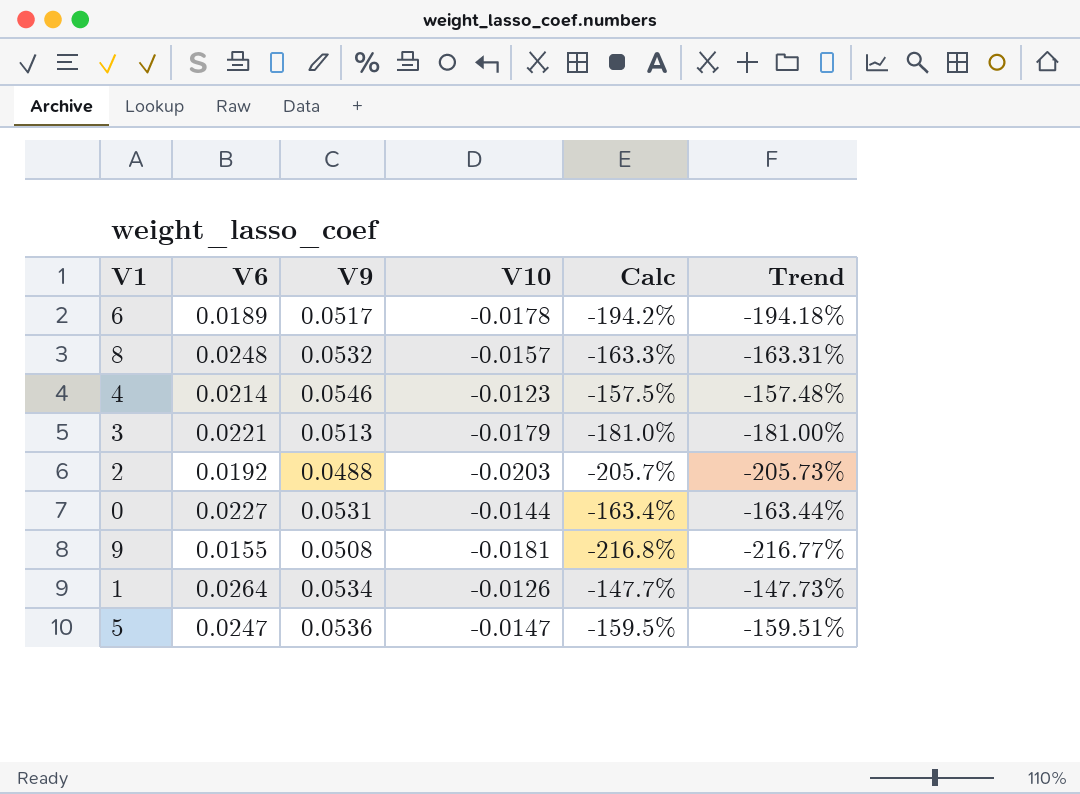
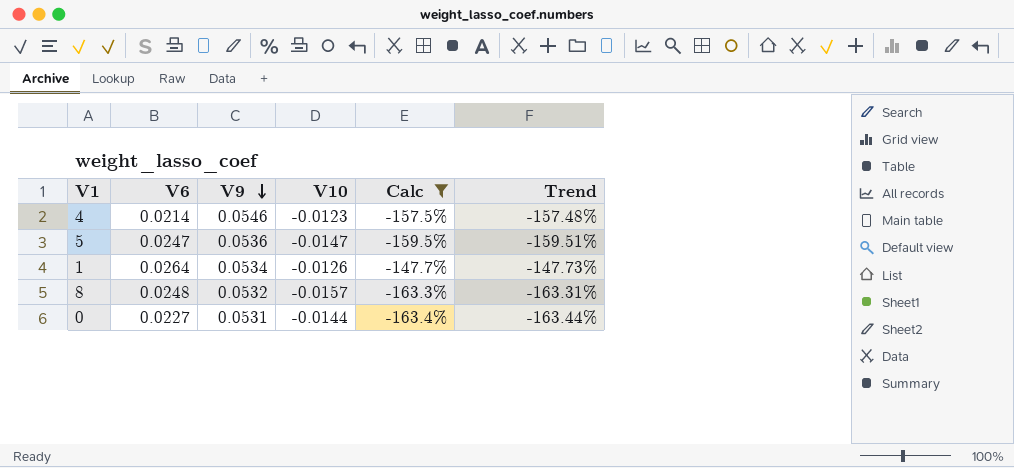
filter: none -> Calc >= -163.4%
row order: none -> V9 descending

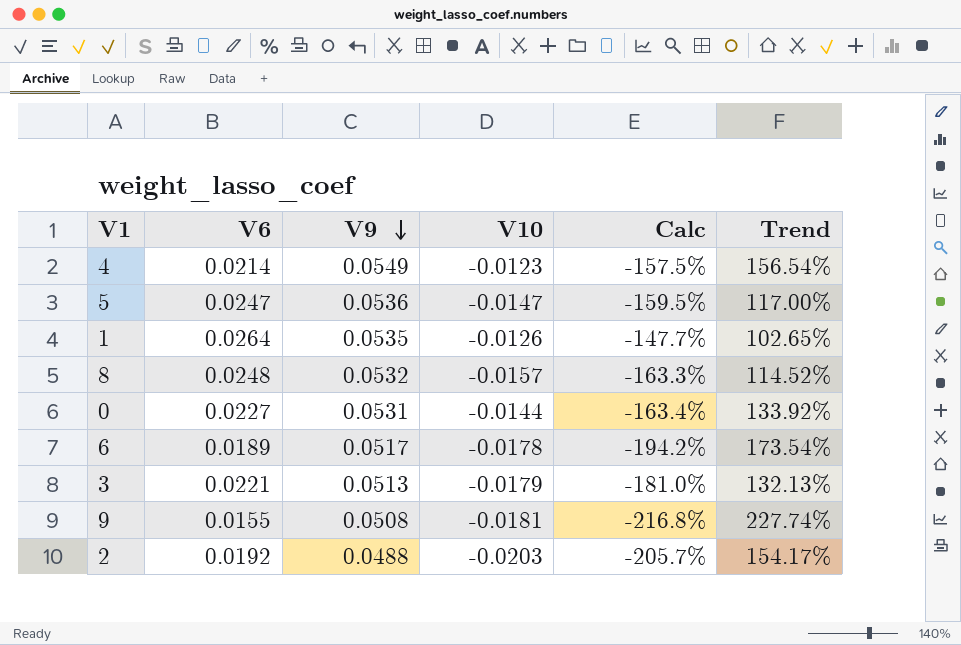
filter: Calc >= -163.4% -> none
column Trend | formula: ([V10] - [V6]) / [V6] -> ([V9] - [V6]) / [V6]
4 | V9: 0.0546 -> 0.0549
1 | V9: 0.0534 -> 0.0535

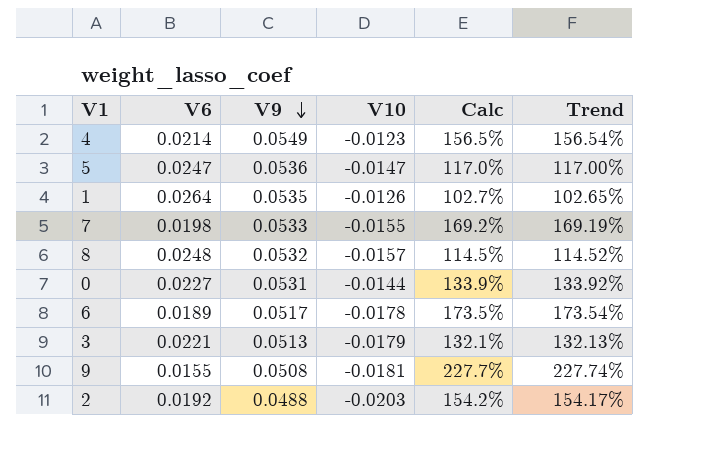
column Calc | formula: ([V10] - [V6]) / [V6] -> ([V9] - [V6]) / [V6]
row 7: none -> 0.0198 | 0.0533 | -0.0155 | 169.2% | 169.19%

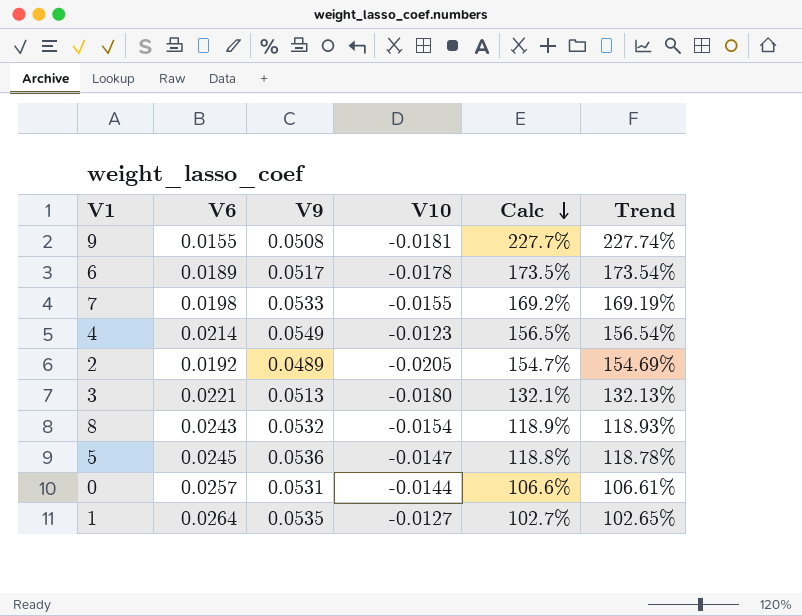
row order: V9 descending -> Calc descending
2 | V9: 0.0488 -> 0.0489
2 | V10: -0.0203 -> -0.0205
2 | Calc: 154.2% -> 154.7%
2 | Trend: 154.17% -> 154.69%
3 | V10: -0.0179 -> -0.0180
8 | V6: 0.0248 -> 0.0243
8 | V10: -0.0157 -> -0.0154
8 | Calc: 114.5% -> 118.9%
8 | Trend: 114.52% -> 118.93%
5 | V6: 0.0247 -> 0.0245
5 | Calc: 117.0% -> 118.8%
5 | Trend: 117.00% -> 118.78%
0 | V6: 0.0227 -> 0.0257
0 | Calc: 133.9% -> 106.6%
0 | Trend: 133.92% -> 106.61%
1 | V10: -0.0126 -> -0.0127

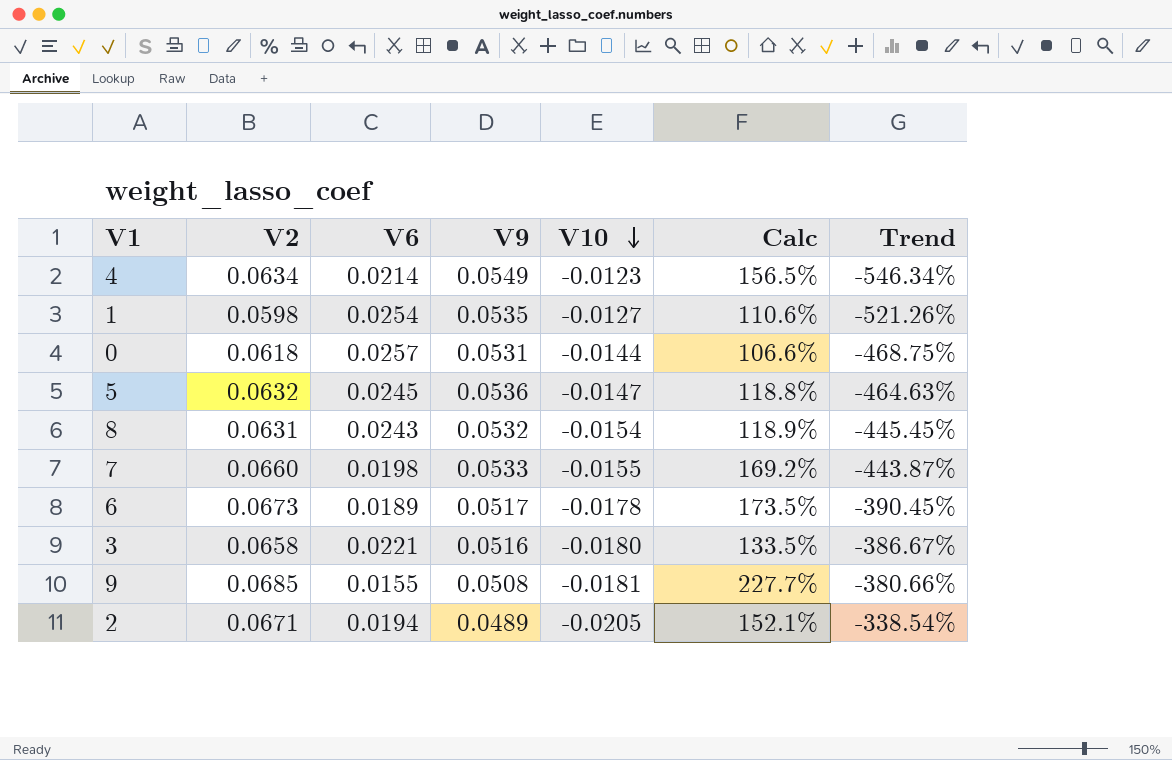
row order: Calc descending -> V10 descending
column V2 | position: none -> 2
column Trend | formula: ([V9] - [V6]) / [V6] -> ([V9] - [V10]) / [V10]
1 | V6: 0.0264 -> 0.0254
1 | Calc: 102.7% -> 110.6%
3 | V9: 0.0513 -> 0.0516
3 | Calc: 132.1% -> 133.5%
2 | V6: 0.0192 -> 0.0194
2 | Calc: 154.7% -> 152.1%

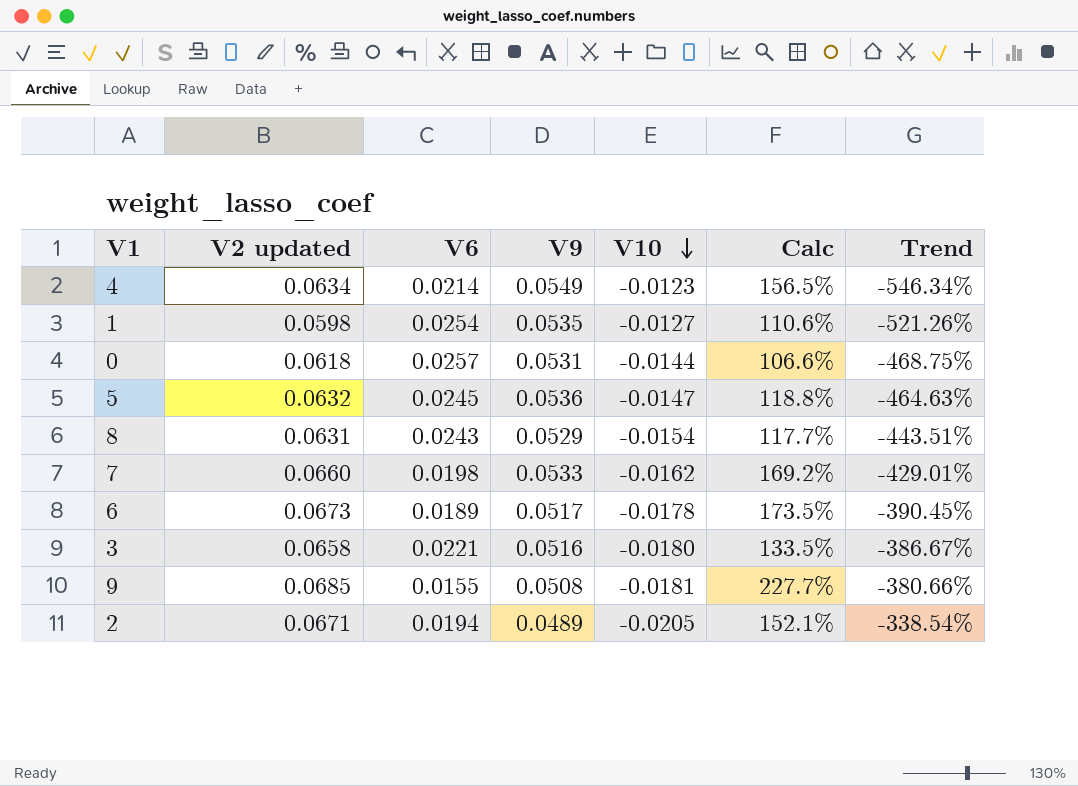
column name: V2 -> V2 updated
8 | V9: 0.0532 -> 0.0529
8 | Calc: 118.9% -> 117.7%
8 | Trend: -445.45% -> -443.51%
7 | V10: -0.0155 -> -0.0162
7 | Trend: -443.87% -> -429.01%

